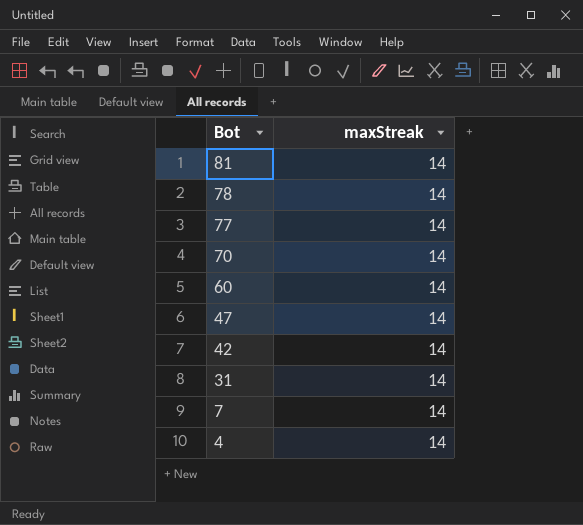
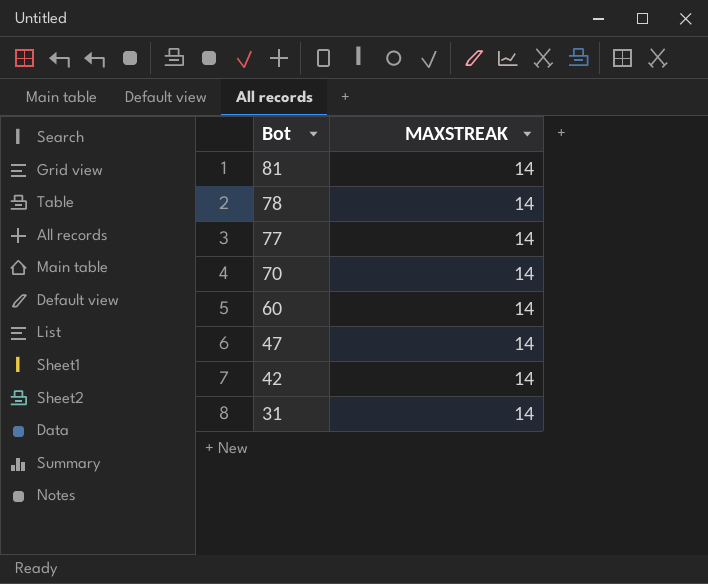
column name: maxStreak -> MAXSTREAK
row 7: 14 -> none
row 4: 14 -> none

